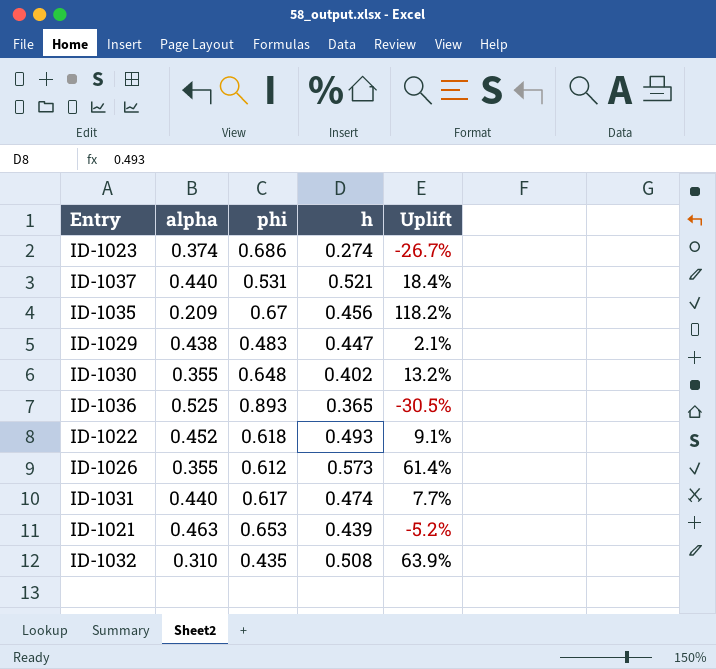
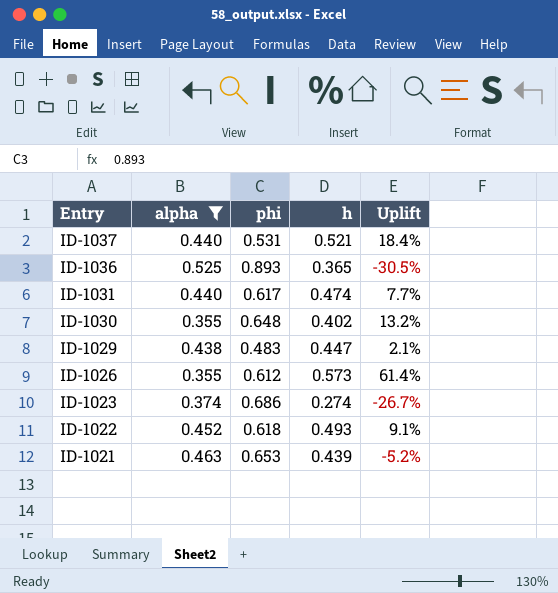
filter: none -> alpha >= 0.355
row order: none -> Entry descending

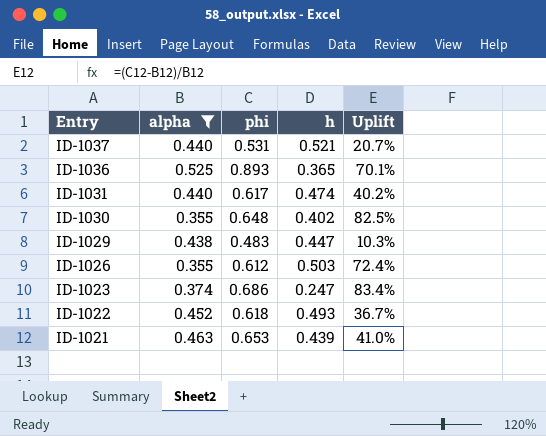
column Uplift | formula: ([h] - [alpha]) / [alpha] -> ([phi] - [alpha]) / [alpha]
ID-1026 | h: 0.573 -> 0.503
ID-1023 | h: 0.274 -> 0.247

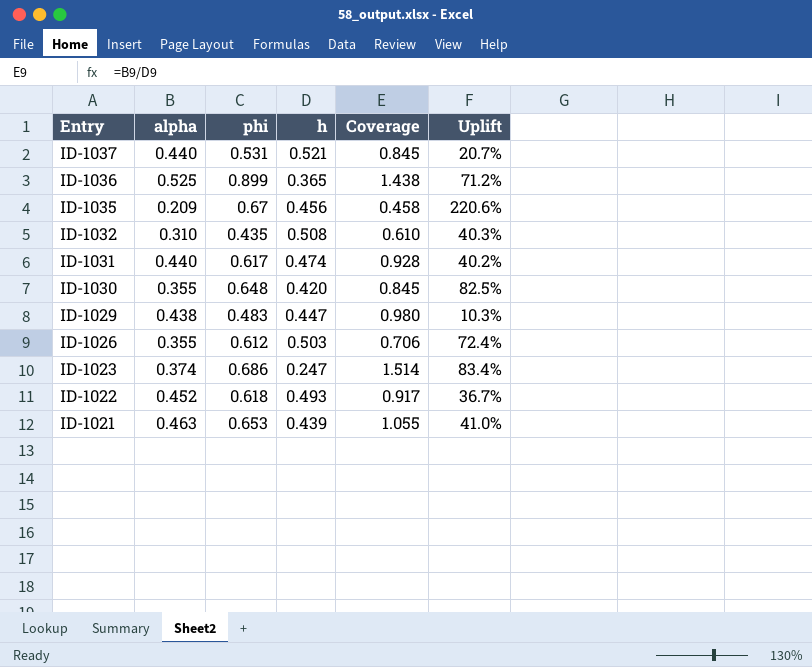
filter: alpha >= 0.355 -> none
column Coverage | formula: none -> [alpha] / [h]
ID-1036 | phi: 0.893 -> 0.899
ID-1036 | Uplift: 70.1% -> 71.2%
ID-1030 | h: 0.402 -> 0.420

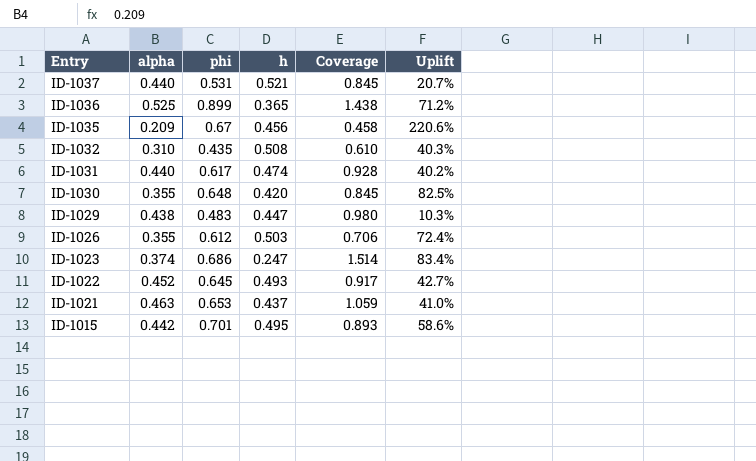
ID-1022 | phi: 0.618 -> 0.645
ID-1022 | Uplift: 36.7% -> 42.7%
ID-1021 | h: 0.439 -> 0.437
ID-1021 | Coverage: 1.055 -> 1.059
row ID-1015: none -> 0.442 | 0.701 | 0.495 | 0.893 | 58.6%

